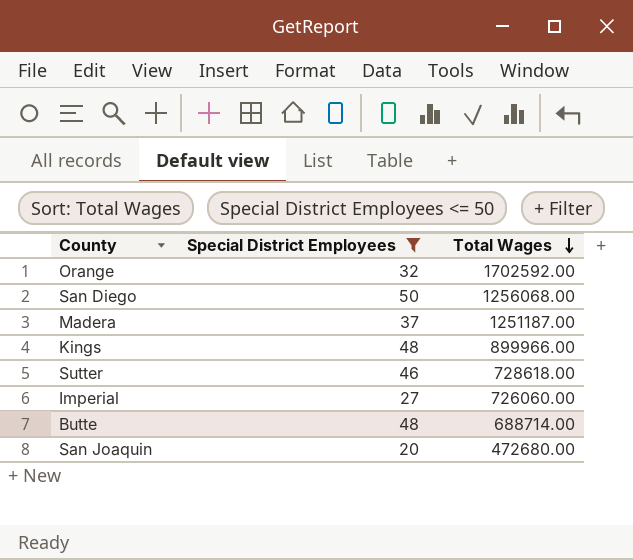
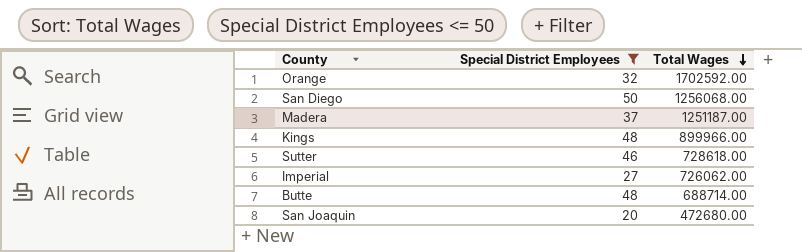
Imperial | Total Wages: 726060.00 -> 726062.00

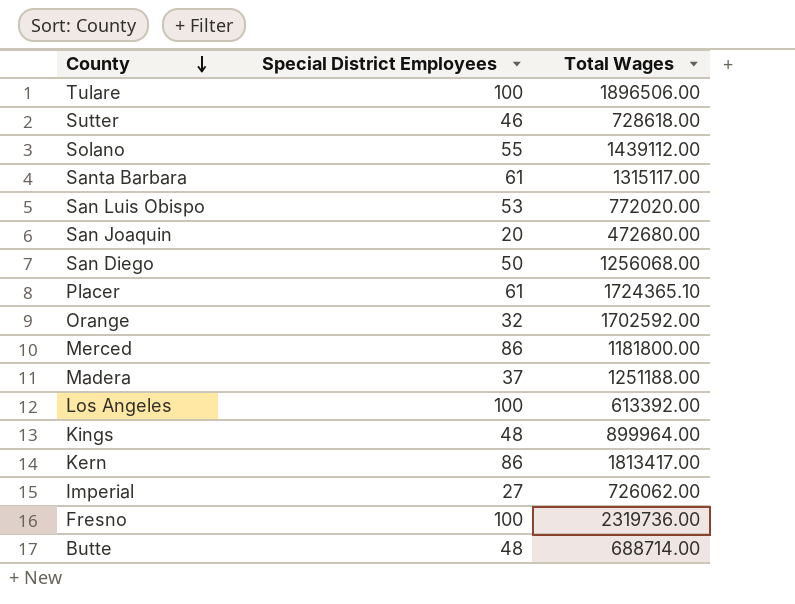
filter: Special District Employees <= 50 -> none
row order: Total Wages descending -> County descending
Madera | Total Wages: 1251187.00 -> 1251188.00
Kings | Total Wages: 899966.00 -> 899964.00

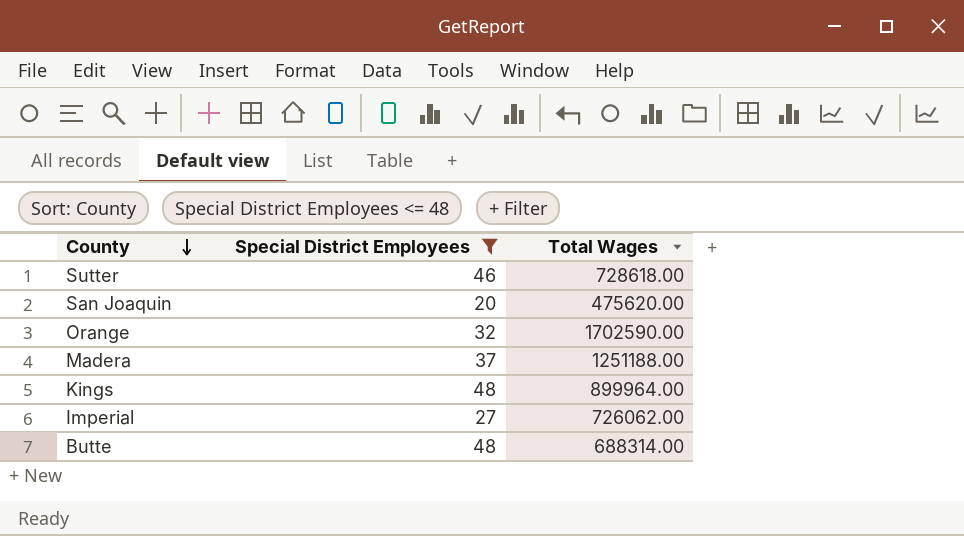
filter: none -> Special District Employees <= 48
San Joaquin | Total Wages: 472680.00 -> 475620.00
Orange | Total Wages: 1702592.00 -> 1702590.00
Butte | Total Wages: 688714.00 -> 688314.00

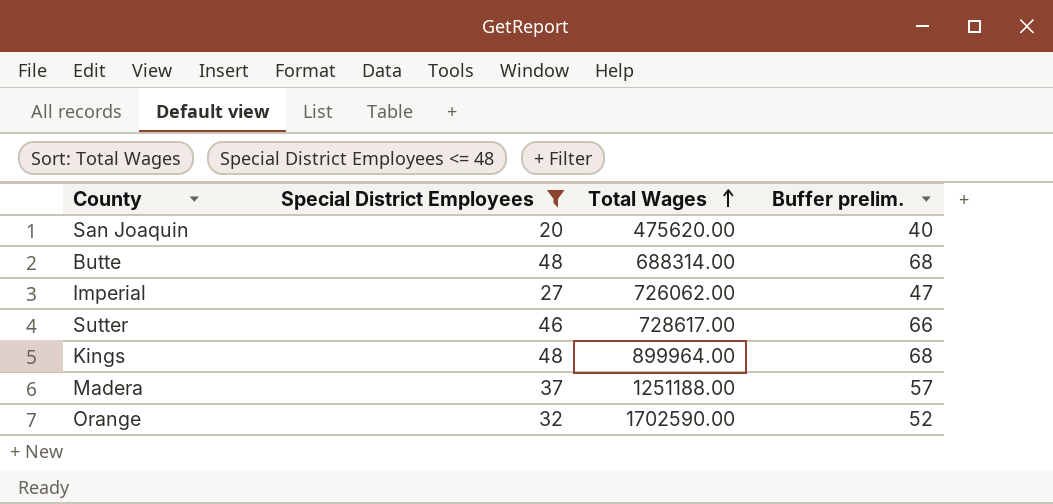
row order: County descending -> Total Wages ascending
column Buffer prelim. | formula: none -> [Special District Employees] + 20
Sutter | Total Wages: 728618.00 -> 728617.00

